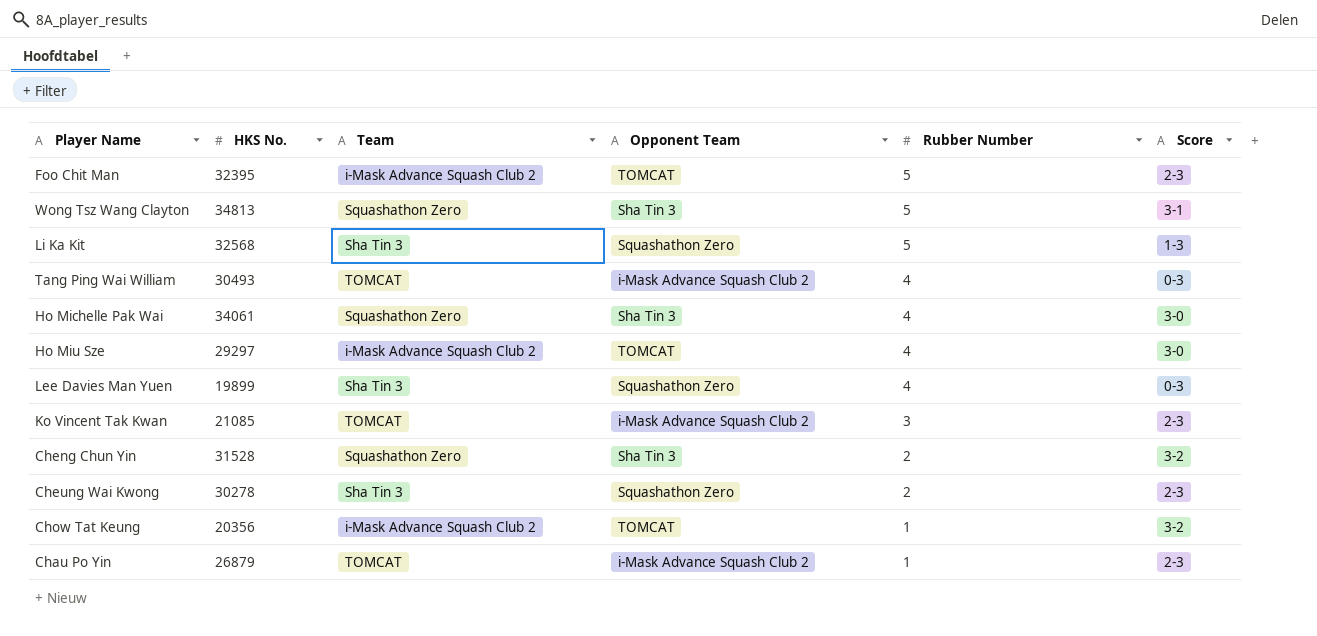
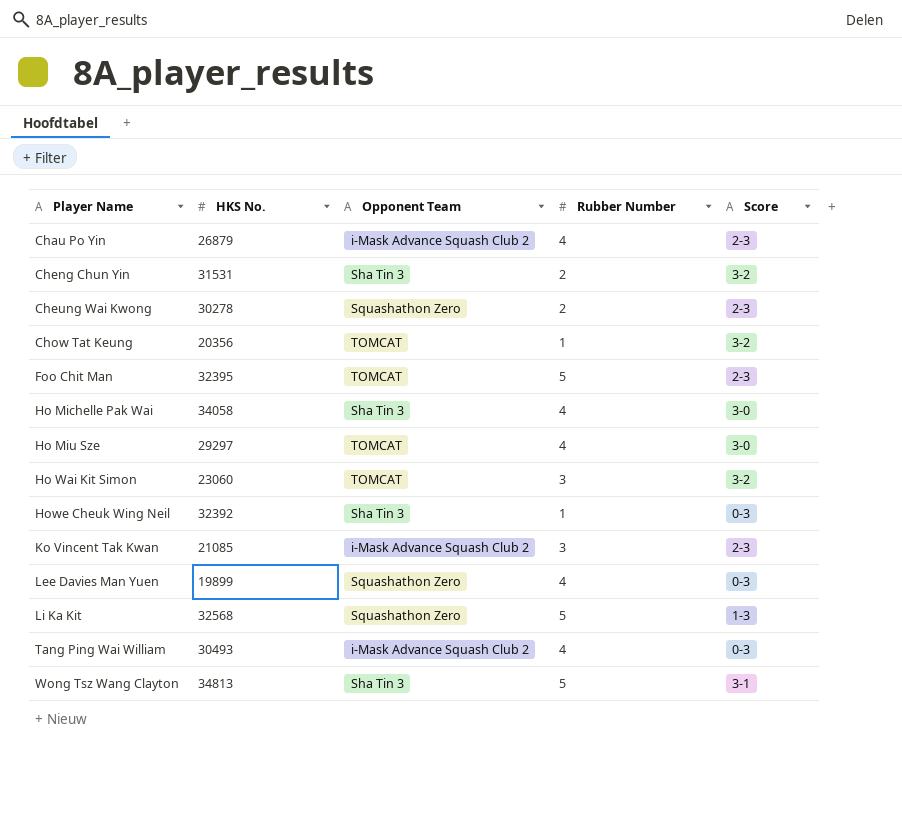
row order: Rubber Number descending -> Player Name ascending
column Team | position: 3 -> none
Chau Po Yin | Rubber Number: 1 -> 4
Cheng Chun Yin | HKS No.: 31528 -> 31531
Ho Michelle Pak Wai | HKS No.: 34061 -> 34058
row Ho Wai Kit Simon: none -> 23060 | TOMCAT | 3 | 3-2
row Howe Cheuk Wing Neil: none -> 32392 | Sha Tin 3 | 1 | 0-3

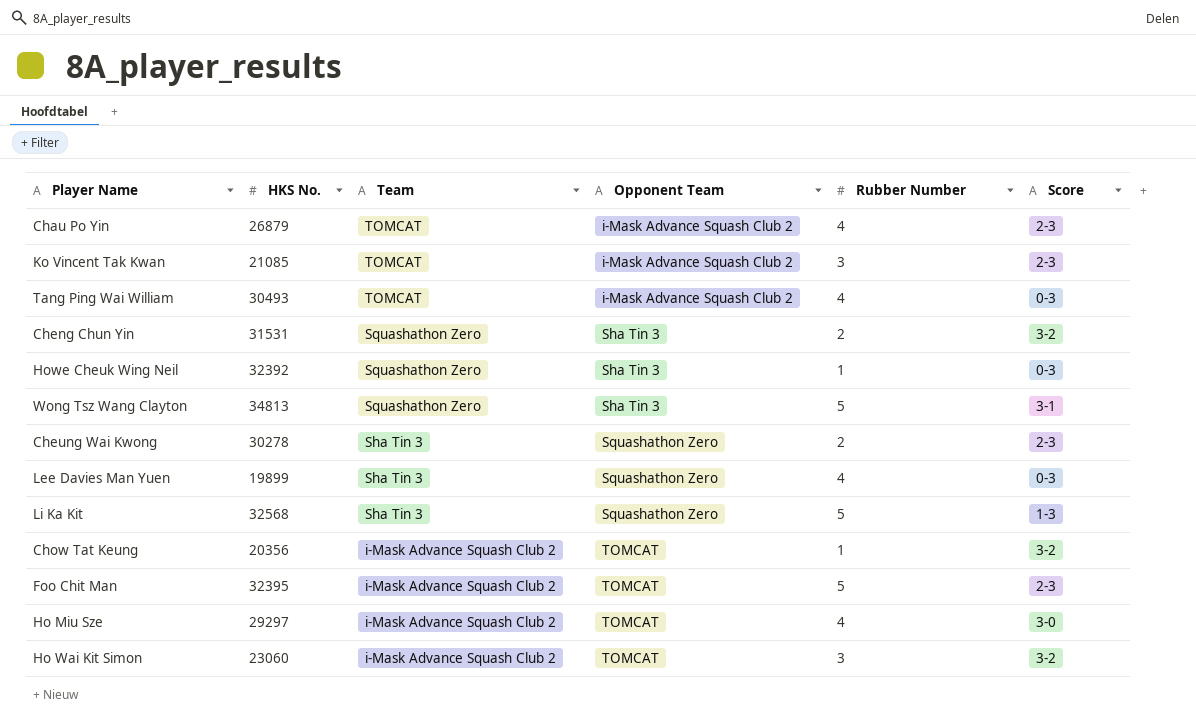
row order: Player Name ascending -> Team descending
column Team | position: none -> 3
row Ho Michelle Pak Wai: 34058 | Sha Tin 3 | 4 | 3-0 -> none

